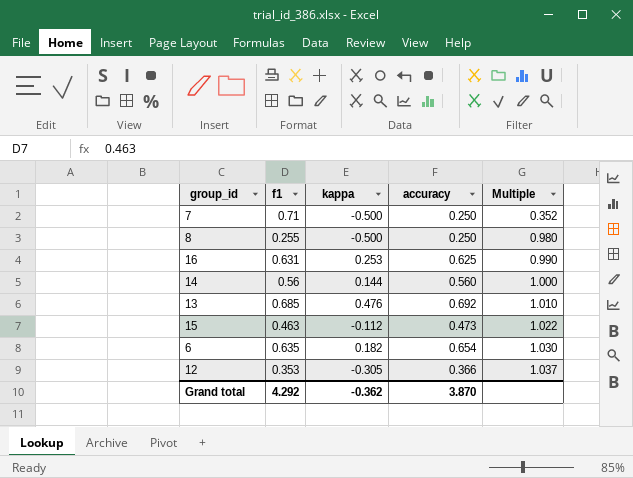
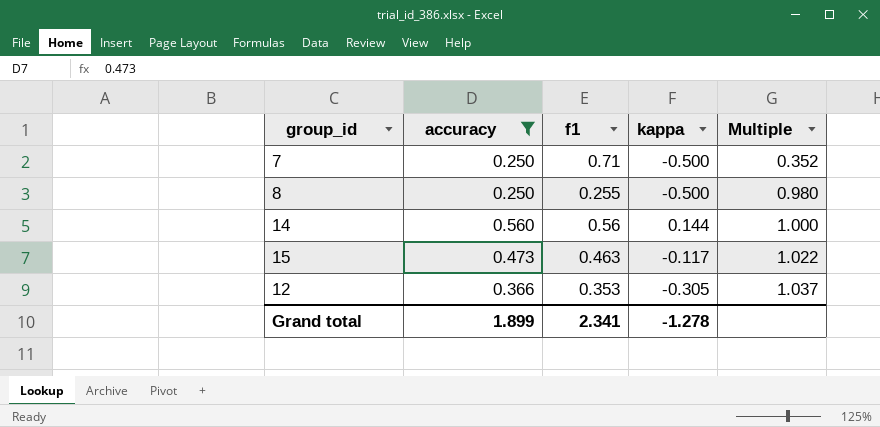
filter: none -> accuracy <= 0.560
column accuracy | position: 4 -> 2
15 | kappa: -0.112 -> -0.117
Grand total | accuracy: 3.870 -> 1.899
Grand total | f1: 4.292 -> 2.341
Grand total | kappa: -0.362 -> -1.278

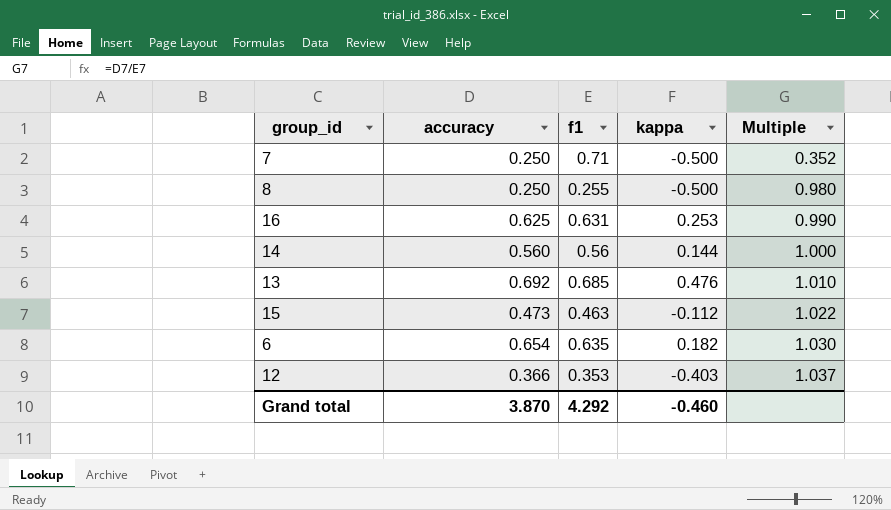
filter: accuracy <= 0.560 -> none
15 | kappa: -0.117 -> -0.112
12 | kappa: -0.305 -> -0.403
Grand total | accuracy: 1.899 -> 3.870
Grand total | f1: 2.341 -> 4.292
Grand total | kappa: -1.278 -> -0.460

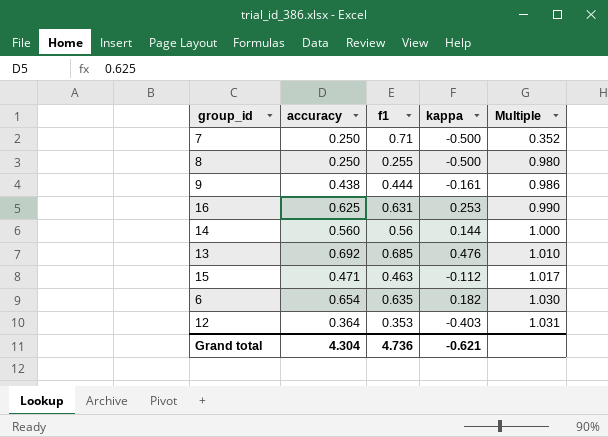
row 9: none -> 0.438 | 0.444 | -0.161 | 0.986
15 | accuracy: 0.473 -> 0.471
15 | Multiple: 1.022 -> 1.017
12 | accuracy: 0.366 -> 0.364
12 | Multiple: 1.037 -> 1.031
Grand total | accuracy: 3.870 -> 4.304
Grand total | f1: 4.292 -> 4.736
Grand total | kappa: -0.460 -> -0.621

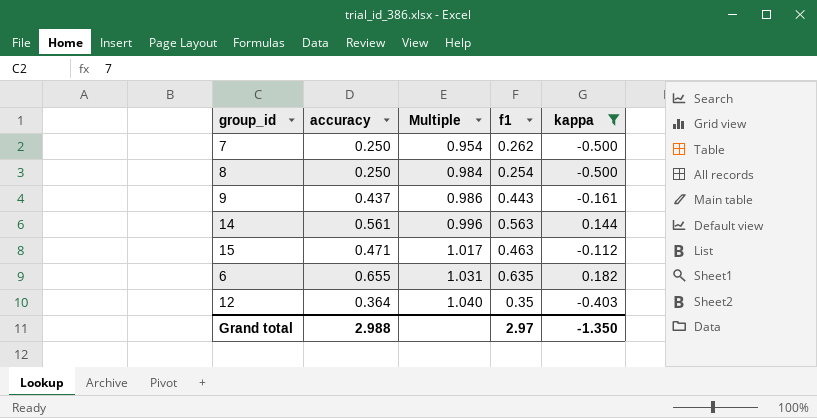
filter: none -> kappa <= 0.182
column Multiple | position: 5 -> 3
7 | Multiple: 0.352 -> 0.954
7 | f1: 0.71 -> 0.262
8 | Multiple: 0.980 -> 0.984
8 | f1: 0.255 -> 0.254
9 | accuracy: 0.438 -> 0.437
9 | f1: 0.444 -> 0.443
14 | accuracy: 0.560 -> 0.561
14 | Multiple: 1.000 -> 0.996
14 | f1: 0.56 -> 0.563
6 | accuracy: 0.654 -> 0.655
6 | Multiple: 1.030 -> 1.031
12 | Multiple: 1.031 -> 1.040
12 | f1: 0.353 -> 0.35
Grand total | accuracy: 4.304 -> 2.988
Grand total | f1: 4.736 -> 2.97
Grand total | kappa: -0.621 -> -1.350

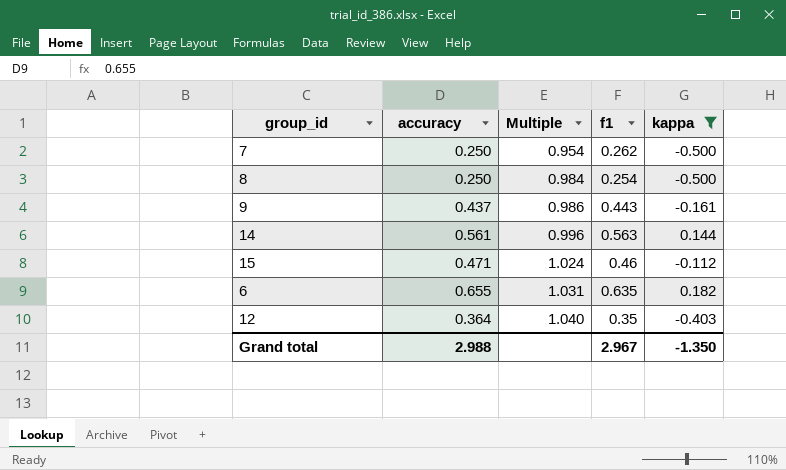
15 | Multiple: 1.017 -> 1.024
15 | f1: 0.463 -> 0.46
Grand total | f1: 2.97 -> 2.967

